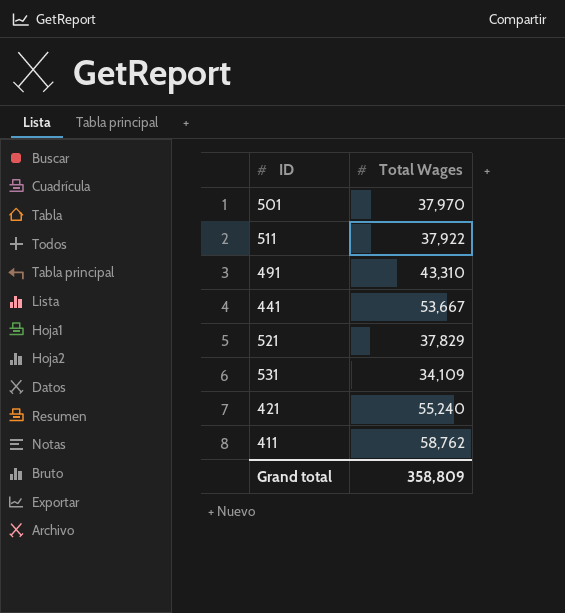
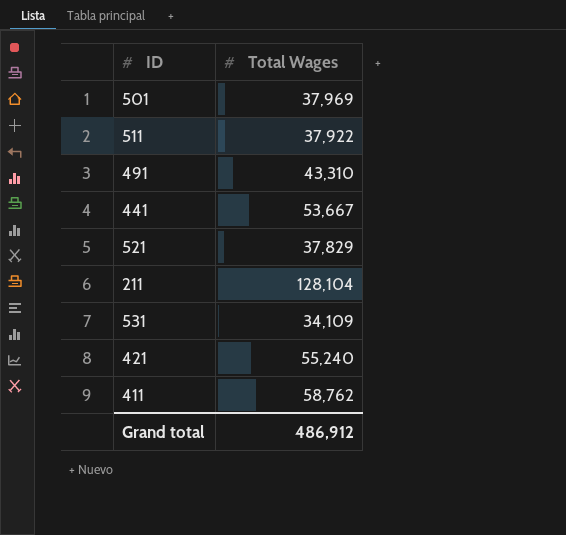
501 | Total Wages: 37,970 -> 37,969
row 211: none -> 128,104
Grand total | Total Wages: 358,809 -> 486,912

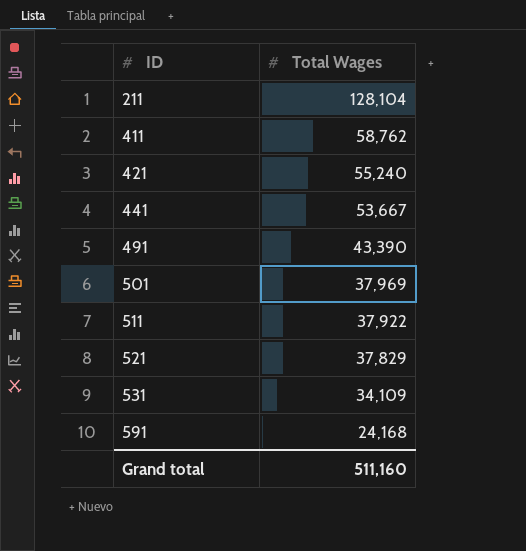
row order: none -> ID ascending
491 | Total Wages: 43,310 -> 43,390
row 591: none -> 24,168
Grand total | Total Wages: 486,912 -> 511,160

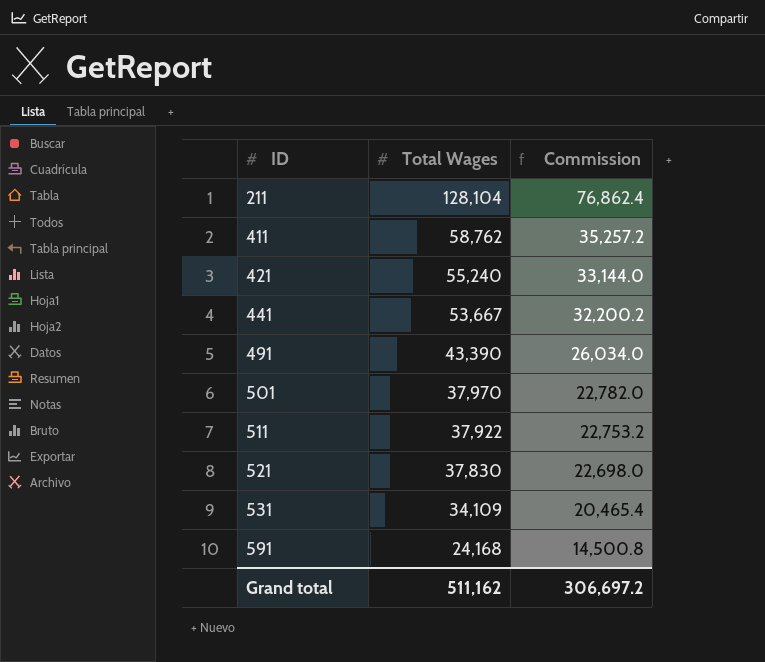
column Commission | formula: none -> [Total Wages] * 0.6
501 | Total Wages: 37,969 -> 37,970
521 | Total Wages: 37,829 -> 37,830
Grand total | Total Wages: 511,160 -> 511,162

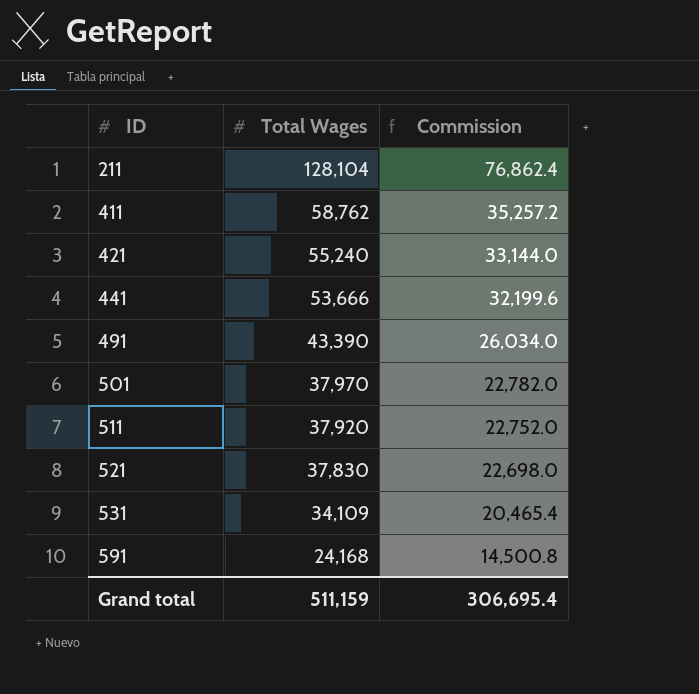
441 | Total Wages: 53,667 -> 53,666
441 | Commission: 32,200.2 -> 32,199.6
511 | Total Wages: 37,922 -> 37,920
511 | Commission: 22,753.2 -> 22,752.0
Grand total | Total Wages: 511,162 -> 511,159
Grand total | Commission: 306,697.2 -> 306,695.4

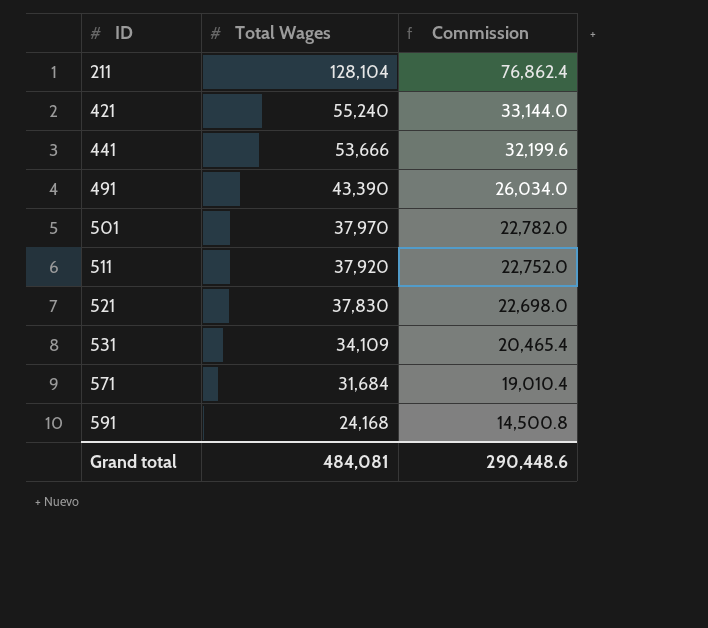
row 411: 58,762 | 35,257.2 -> none
row 571: none -> 31,684 | 19,010.4
Grand total | Total Wages: 511,159 -> 484,081
Grand total | Commission: 306,695.4 -> 290,448.6

